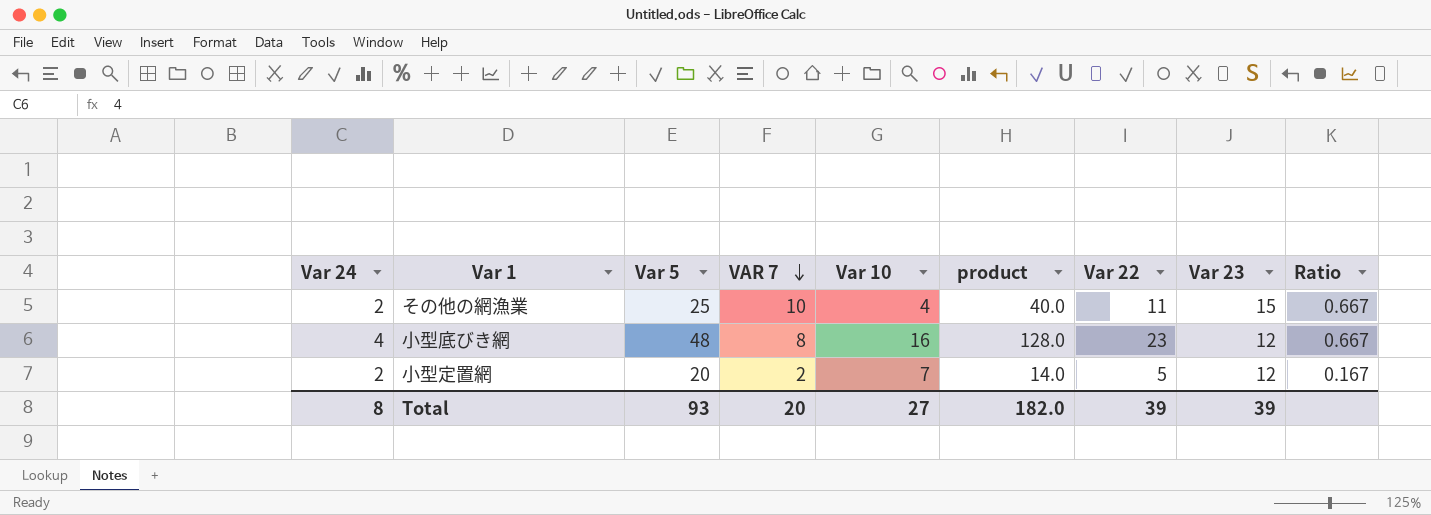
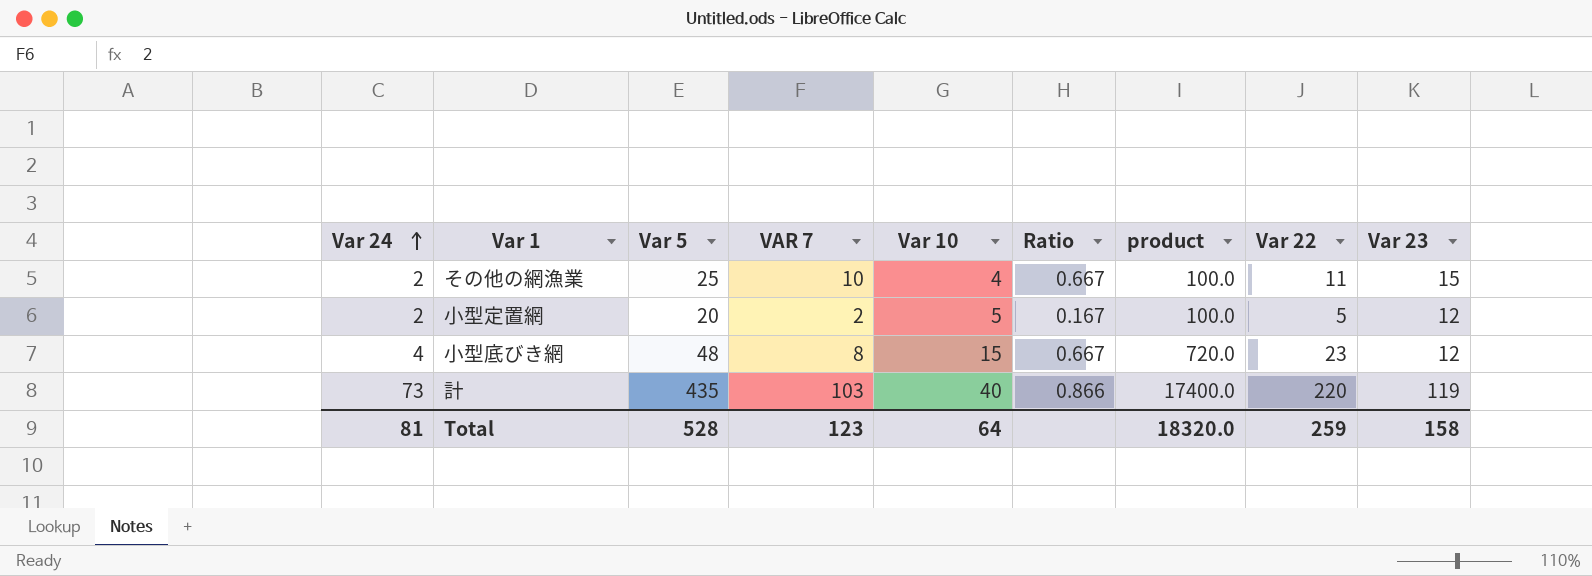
row order: VAR 7 descending -> Var 24 ascending
column Ratio | position: 9 -> 6
column product | formula: [VAR 7] * [Var 10] -> [Var 5] * [Var 10]
小型定置網 | Var 10: 7 -> 5
小型底びき網 | Var 10: 16 -> 15
row 計: none -> 73 | 435 | 103 | 40 | 0.866 | 17400.0 | 220 | 119
Total | Var 24: 8 -> 81
Total | Var 5: 93 -> 528
Total | VAR 7: 20 -> 123
Total | Var 10: 27 -> 64
Total | product: 182.0 -> 18320.0
Total | Var 22: 39 -> 259
Total | Var 23: 39 -> 158

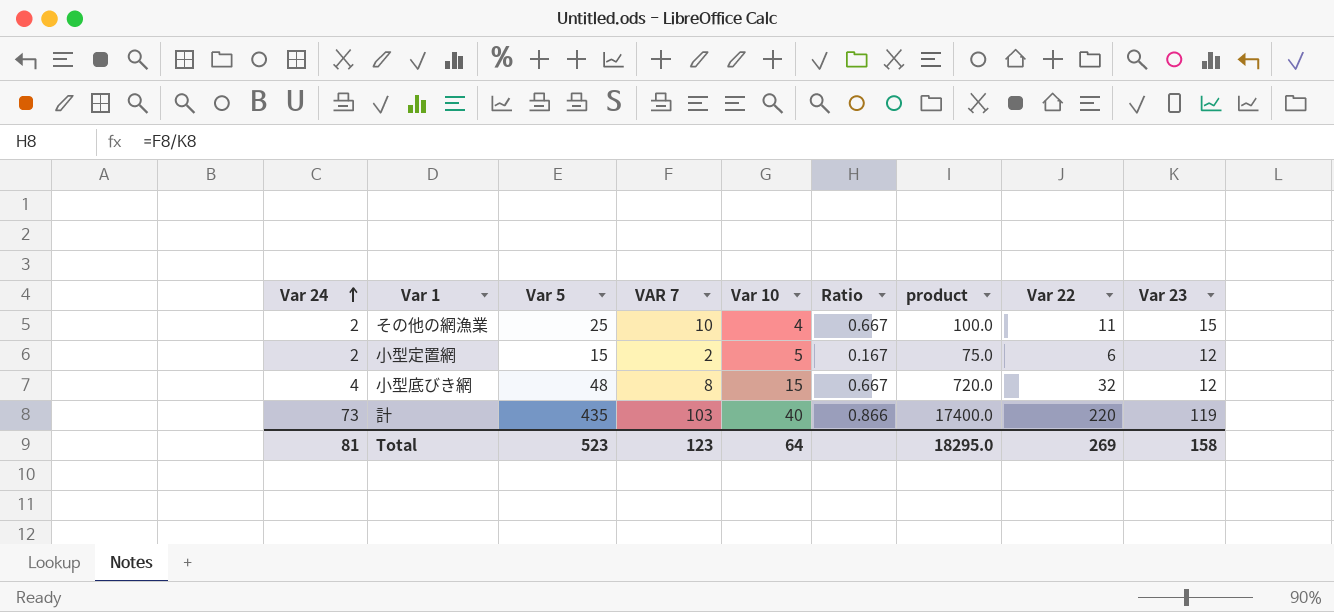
小型定置網 | Var 5: 20 -> 15
小型定置網 | product: 100.0 -> 75.0
小型定置網 | Var 22: 5 -> 6
小型底びき網 | Var 22: 23 -> 32
Total | Var 5: 528 -> 523
Total | product: 18320.0 -> 18295.0
Total | Var 22: 259 -> 269

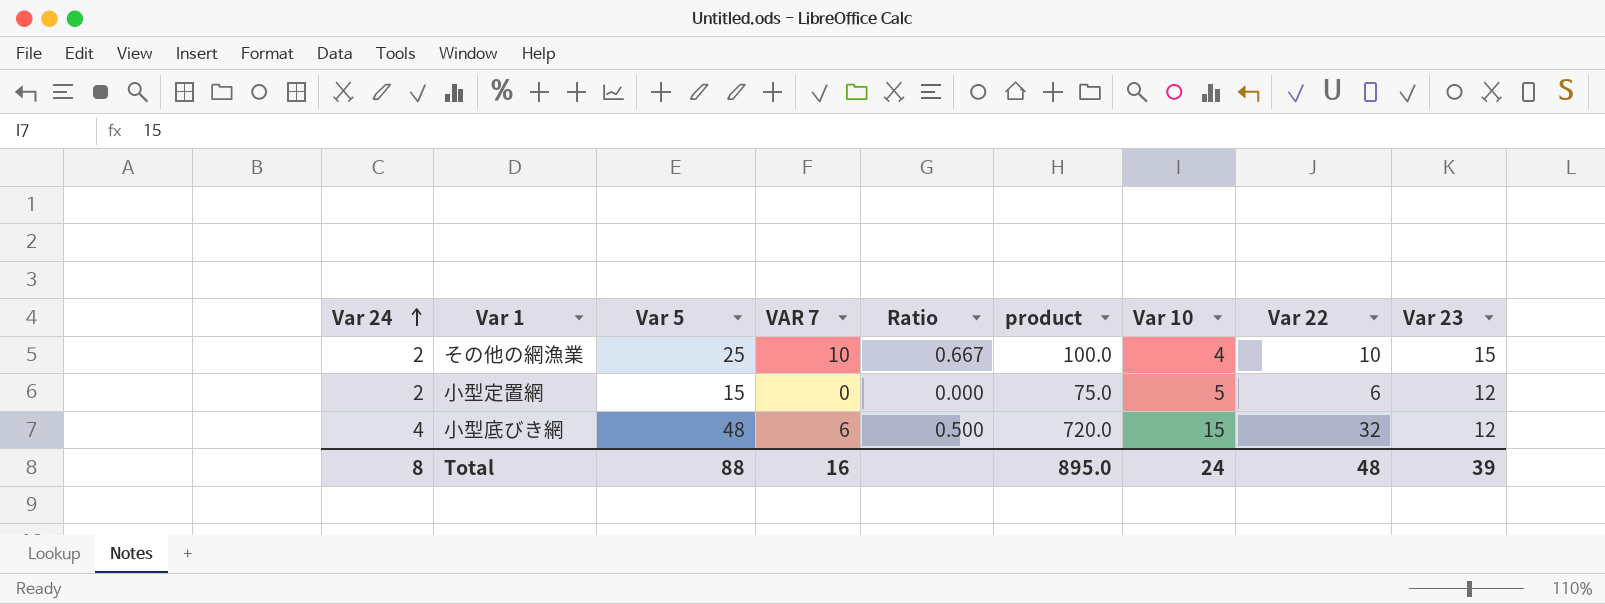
column Var 10 | position: 5 -> 7
row 計: 73 | 435 | 103 | 40 | 0.866 | 17400.0 | 220 | 119 -> none
その他の網漁業 | Var 22: 11 -> 10
小型定置網 | VAR 7: 2 -> 0
小型定置網 | Ratio: 0.167 -> 0.000
小型底びき網 | VAR 7: 8 -> 6
小型底びき網 | Ratio: 0.667 -> 0.500
Total | Var 24: 81 -> 8
Total | Var 5: 523 -> 88
Total | VAR 7: 123 -> 16
Total | product: 18295.0 -> 895.0
Total | Var 10: 64 -> 24
Total | Var 22: 269 -> 48
Total | Var 23: 158 -> 39

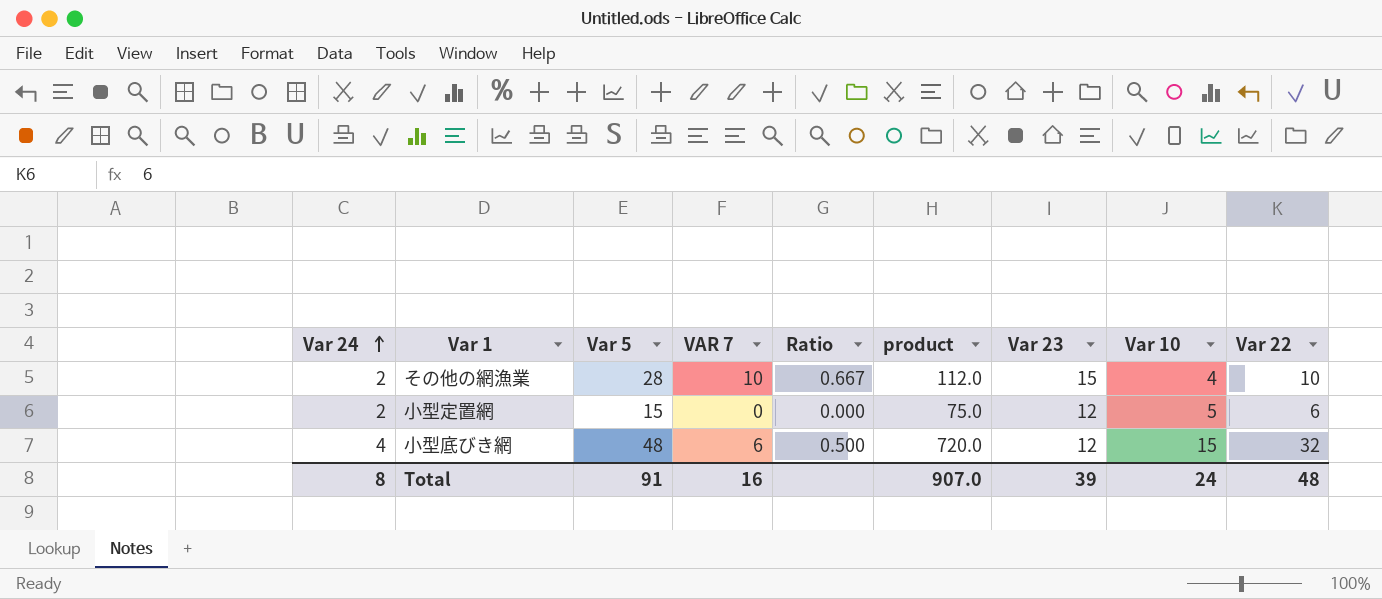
column Var 23 | position: 9 -> 7
その他の網漁業 | Var 5: 25 -> 28
その他の網漁業 | product: 100.0 -> 112.0
Total | Var 5: 88 -> 91
Total | product: 895.0 -> 907.0

